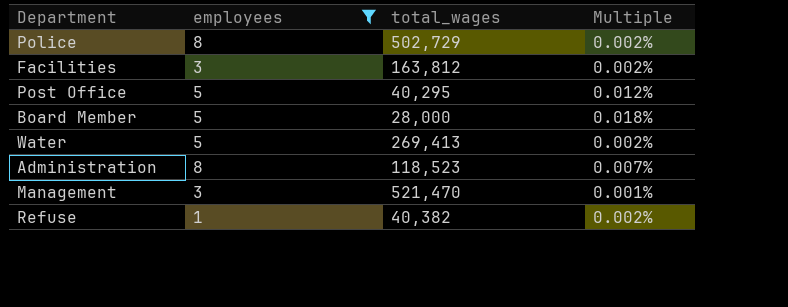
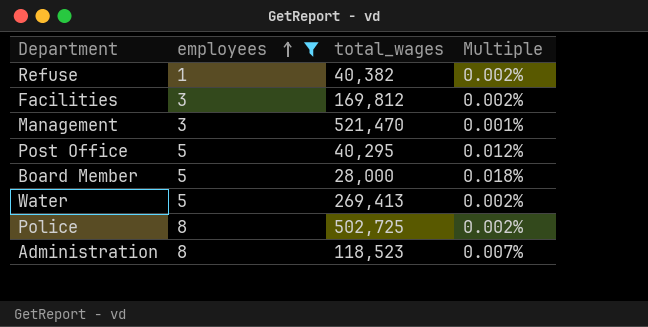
row order: none -> employees ascending
Facilities | total_wages: 163,812 -> 169,812
Police | total_wages: 502,729 -> 502,725

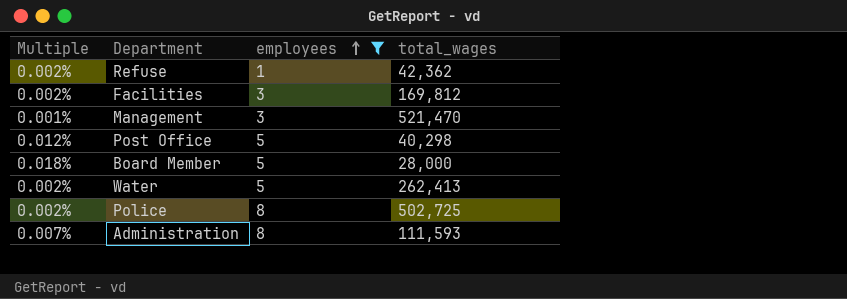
column Multiple | position: 4 -> 1
Refuse | total_wages: 40,382 -> 42,362
Post Office | total_wages: 40,295 -> 40,298
Water | total_wages: 269,413 -> 262,413
Administration | total_wages: 118,523 -> 111,593

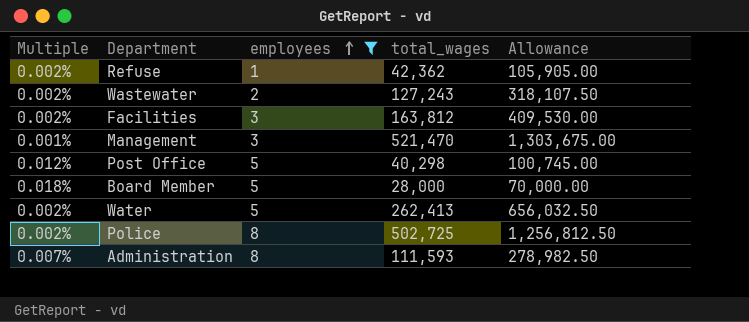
column Allowance | formula: none -> [total_wages] * 2.5
row Wastewater: none -> 0.002% | 2 | 127,243 | 318,107.50
Facilities | total_wages: 169,812 -> 163,812

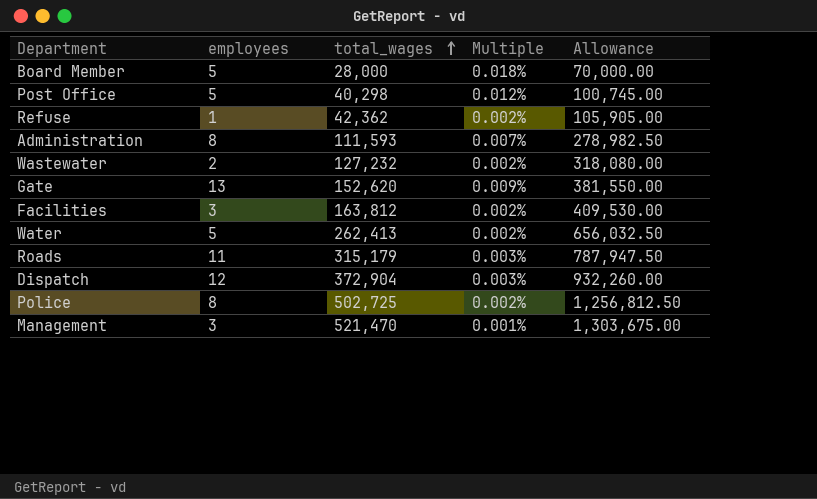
filter: employees <= 8 -> none
row order: employees ascending -> total_wages ascending
column Multiple | position: 1 -> 4
Wastewater | total_wages: 127,243 -> 127,232
Wastewater | Allowance: 318,107.50 -> 318,080.00

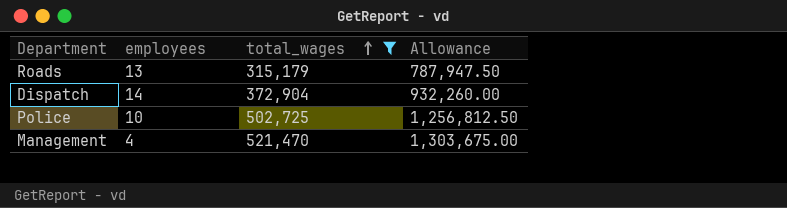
filter: none -> total_wages >= 315,179
column Multiple | formula: [employees] / [total_wages] -> none
Roads | employees: 11 -> 13
Dispatch | employees: 12 -> 14
Police | employees: 8 -> 10
Management | employees: 3 -> 4

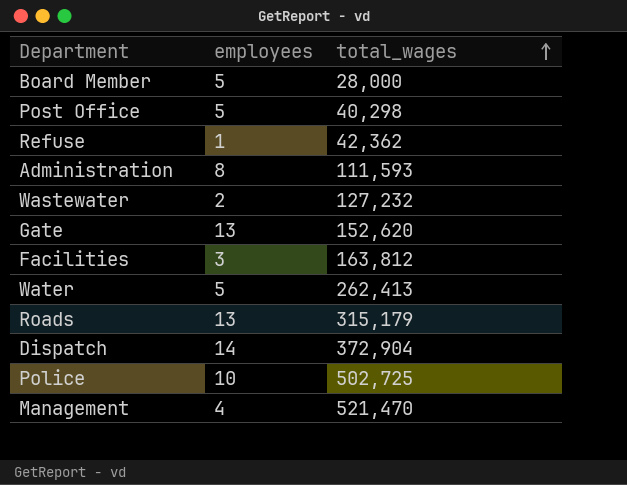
filter: total_wages >= 315,179 -> none
column Allowance | formula: [total_wages] * 2.5 -> none

